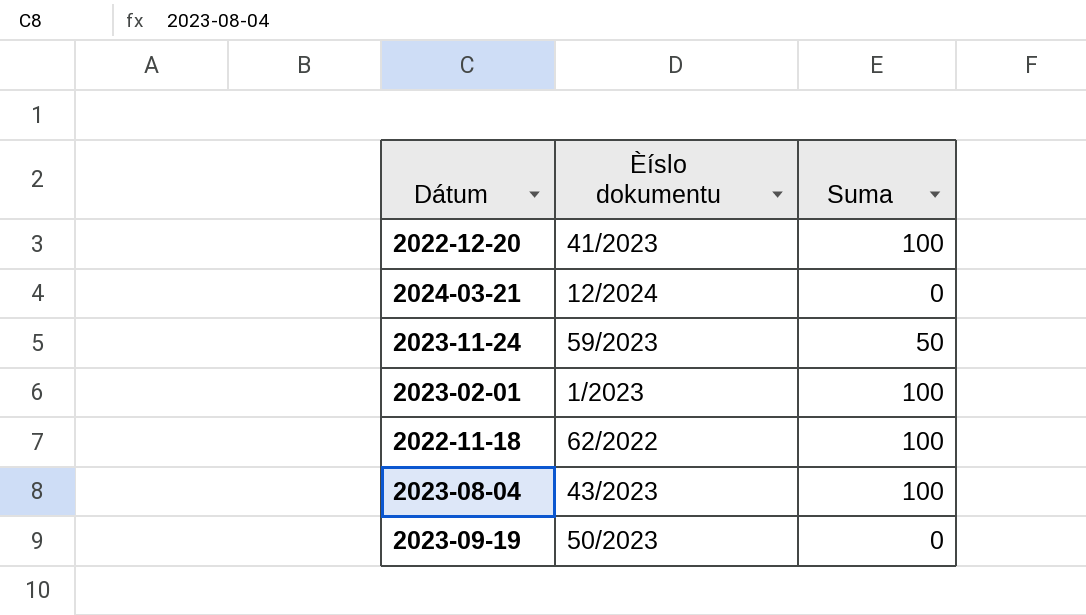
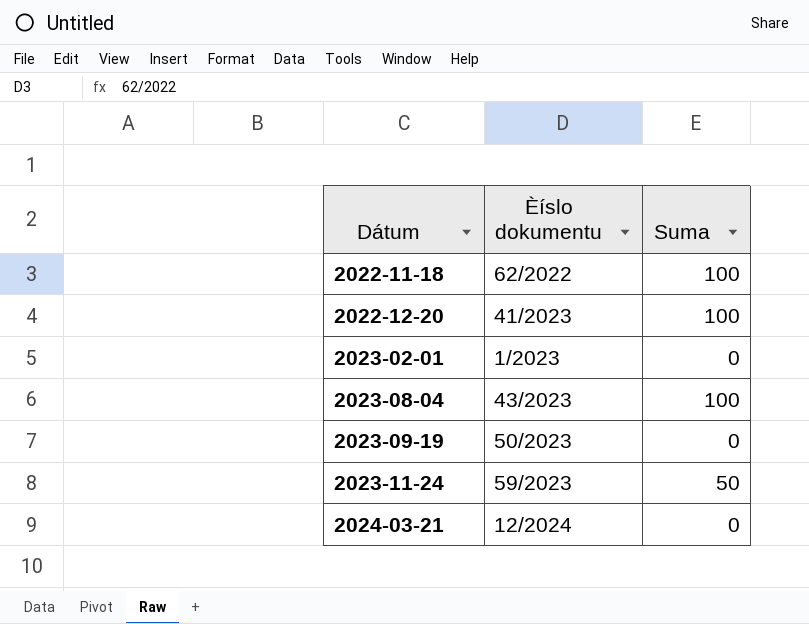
row order: none -> Dátum ascending
2023-02-01 | Suma: 100 -> 0

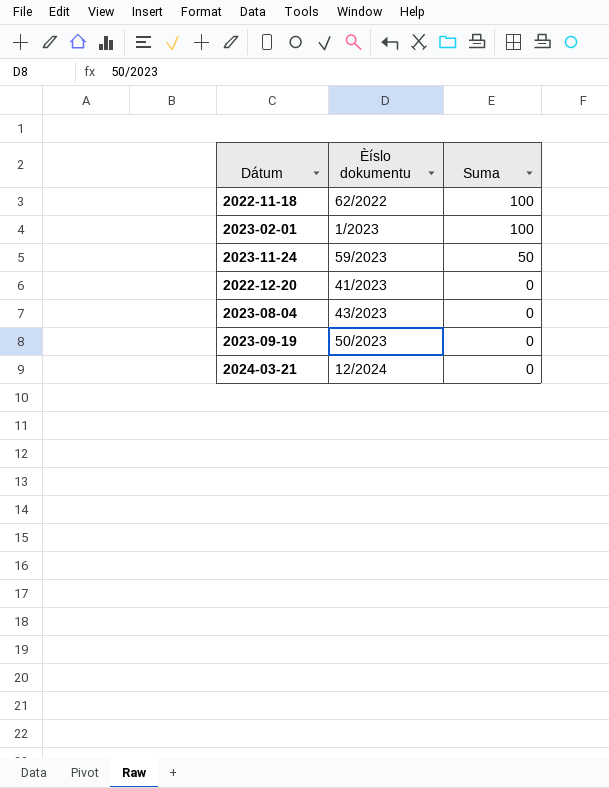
row order: Dátum ascending -> Suma descending
2023-02-01 | Suma: 0 -> 100
2022-12-20 | Suma: 100 -> 0
2023-08-04 | Suma: 100 -> 0

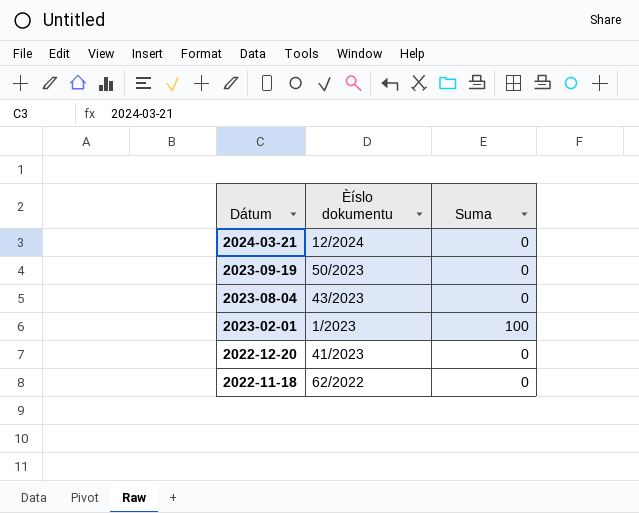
row order: Suma descending -> Dátum descending
row 2023-11-24: 59/2023 | 50 -> none
2022-11-18 | Suma: 100 -> 0

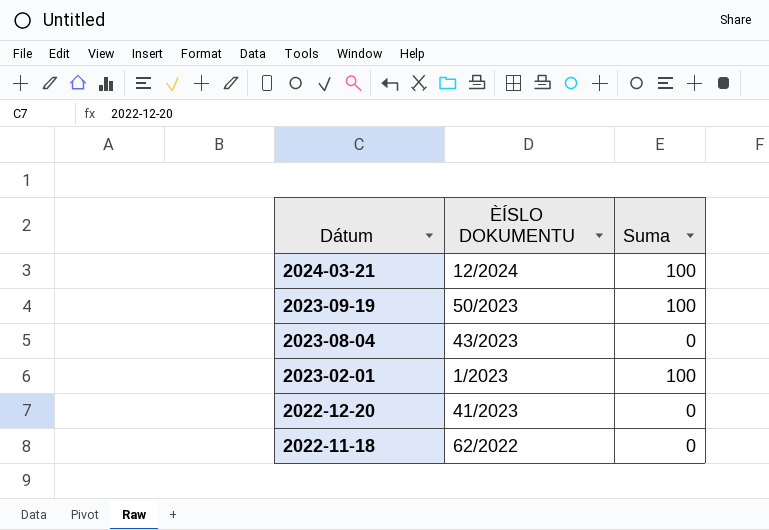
column name: Èíslo dokumentu -> ÈÍSLO DOKUMENTU
2024-03-21 | Suma: 0 -> 100
2023-09-19 | Suma: 0 -> 100

